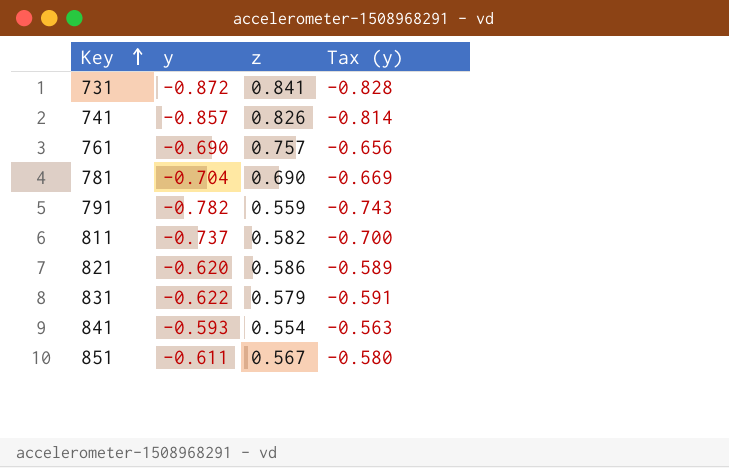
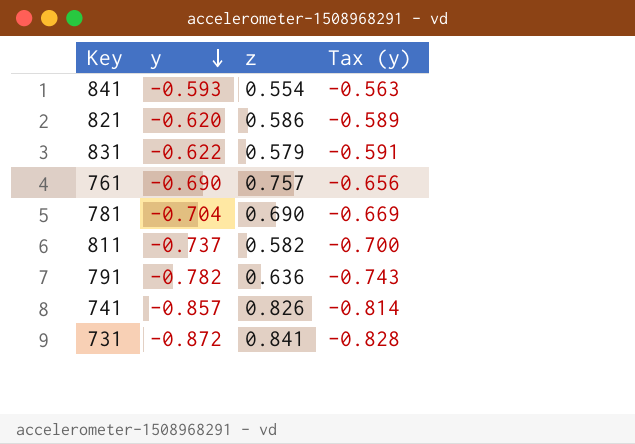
row order: Key ascending -> y descending
row 851: -0.611 | 0.567 | -0.580 -> none
791 | z: 0.559 -> 0.636

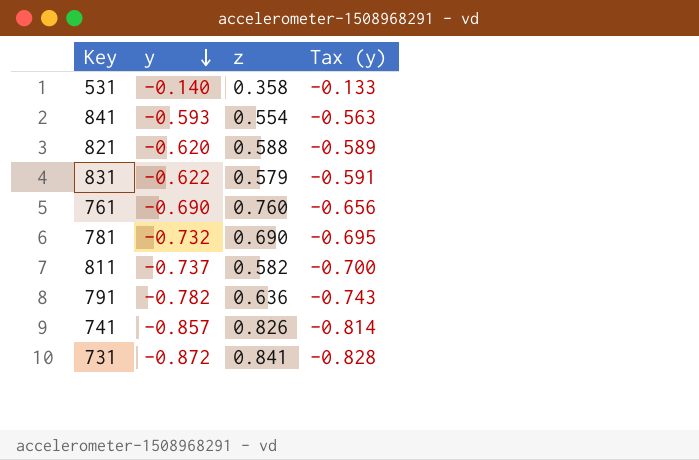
row 531: none -> -0.140 | 0.358 | -0.133
821 | z: 0.586 -> 0.588
761 | z: 0.757 -> 0.760
781 | y: -0.704 -> -0.732
781 | Tax (y): -0.669 -> -0.695

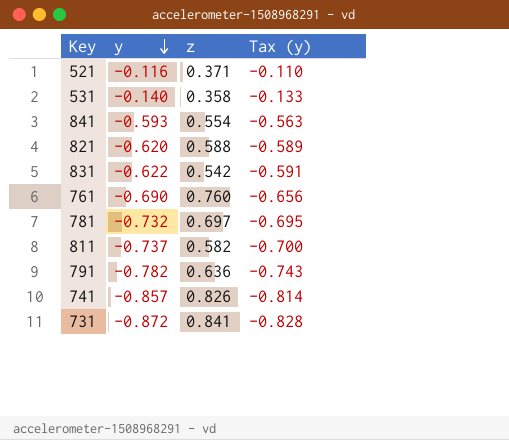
row 521: none -> -0.116 | 0.371 | -0.110
831 | z: 0.579 -> 0.542
781 | z: 0.690 -> 0.697

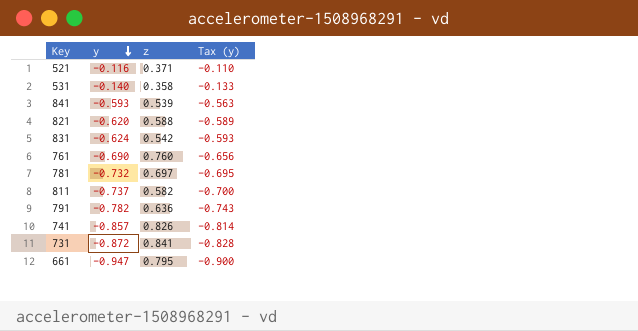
841 | z: 0.554 -> 0.539
831 | y: -0.622 -> -0.624
831 | Tax (y): -0.591 -> -0.593
row 661: none -> -0.947 | 0.795 | -0.900

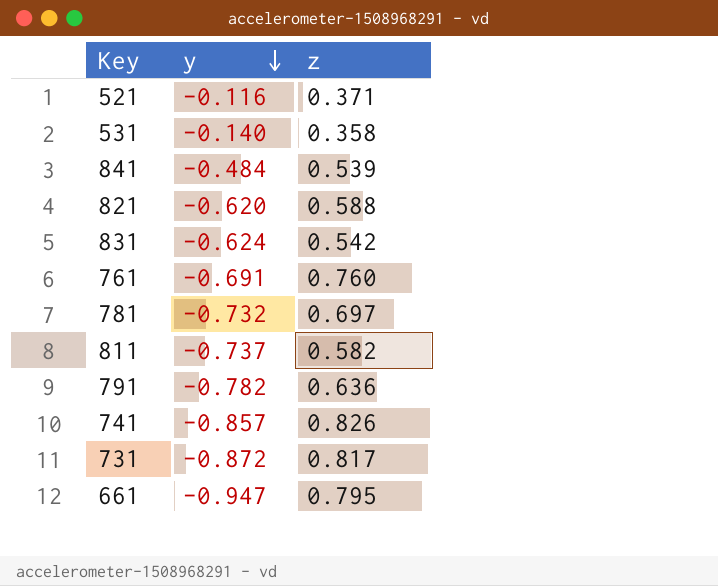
column Tax (y) | formula: [y] * 0.95 -> none
841 | y: -0.593 -> -0.484
761 | y: -0.690 -> -0.691
731 | z: 0.841 -> 0.817

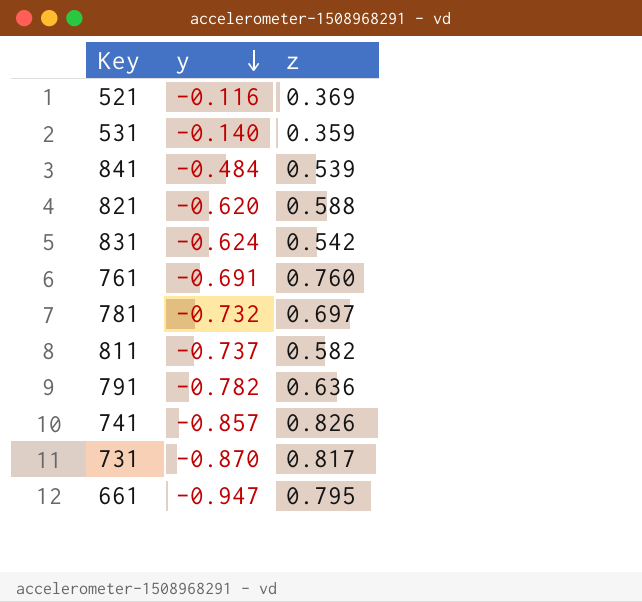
521 | z: 0.371 -> 0.369
531 | z: 0.358 -> 0.359
731 | y: -0.872 -> -0.870

